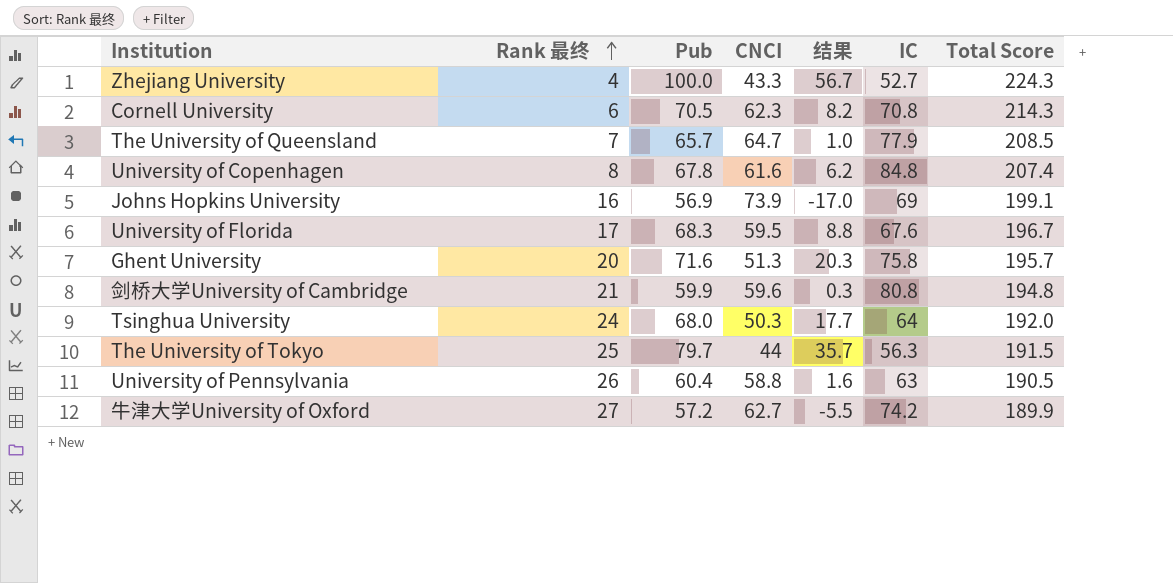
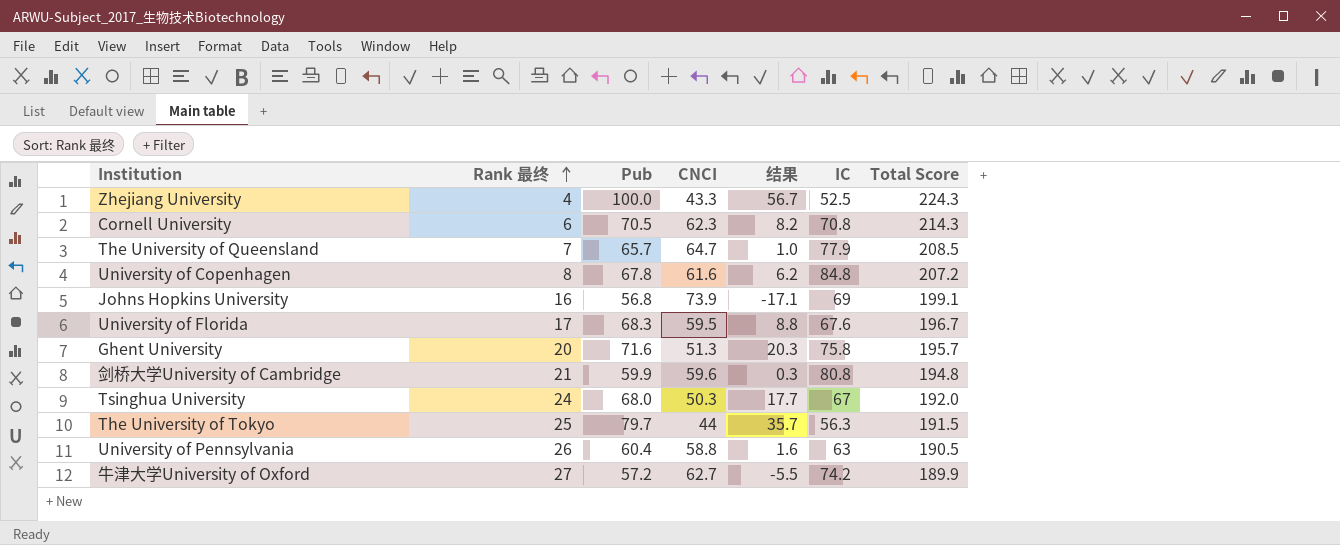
Zhejiang University | IC: 52.7 -> 52.5
University of Copenhagen | Total Score: 207.4 -> 207.2
Johns Hopkins University | Pub: 56.9 -> 56.8
Johns Hopkins University | 结果: -17.0 -> -17.1
Tsinghua University | IC: 64 -> 67

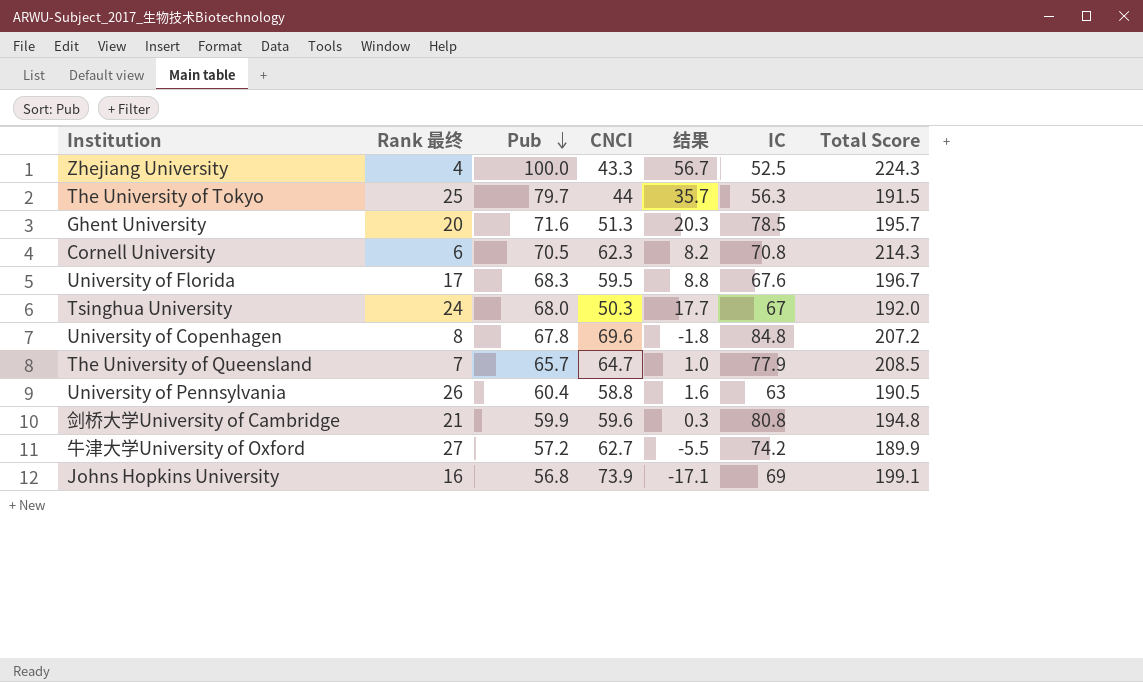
row order: Rank 最终 ascending -> Pub descending
Ghent University | IC: 75.8 -> 78.5
University of Copenhagen | CNCI: 61.6 -> 69.6
University of Copenhagen | 结果: 6.2 -> -1.8

